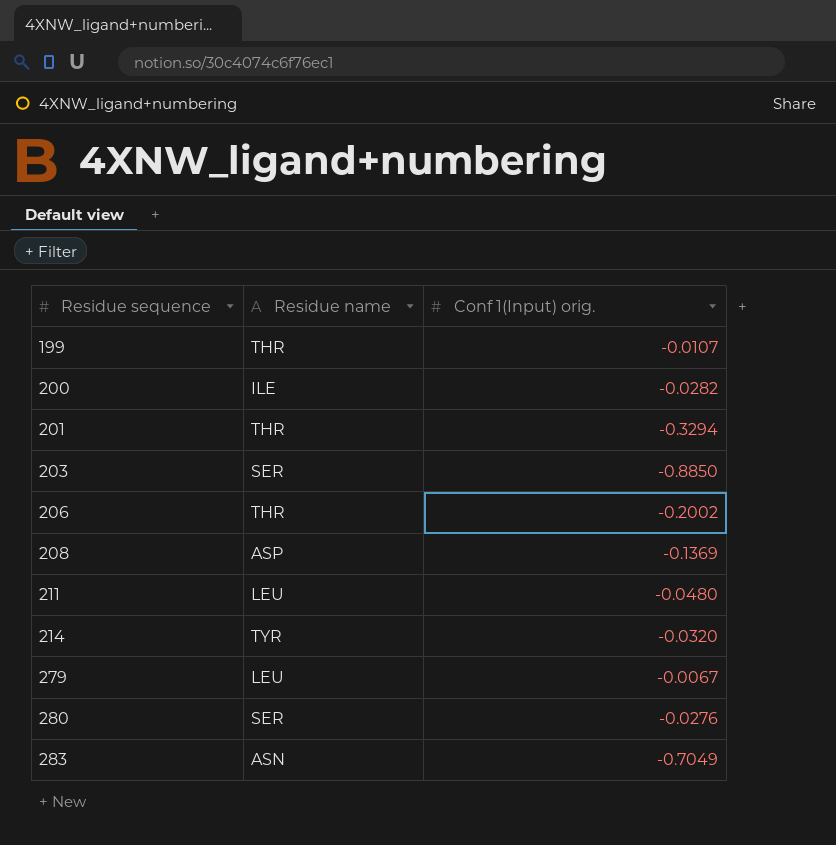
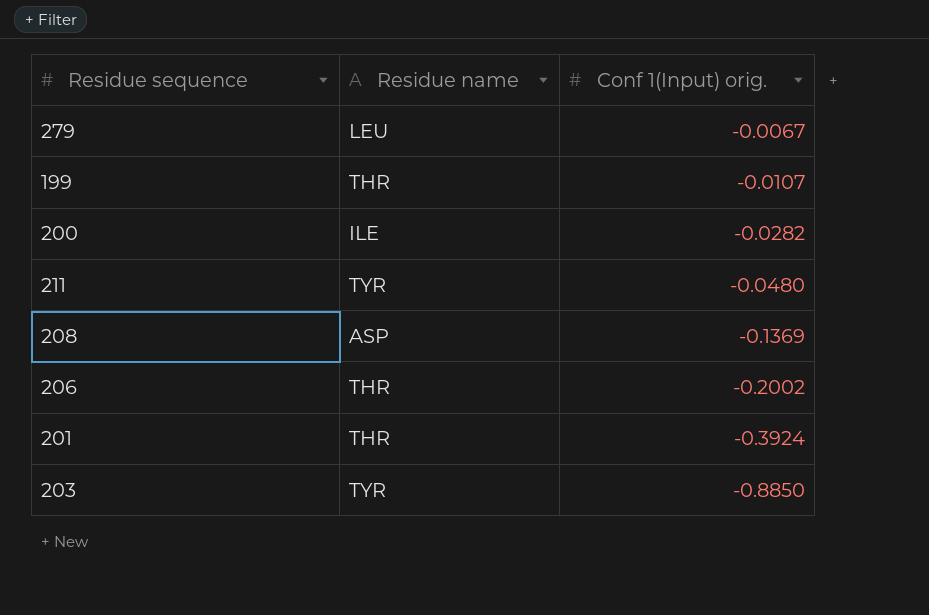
row order: Residue sequence ascending -> Conf 1(Input) orig. descending
row 214: TYR | -0.0320 -> none
row 280: SER | -0.0276 -> none
row 283: ASN | -0.7049 -> none
211 | Residue name: LEU -> TYR
201 | Conf 1(Input) orig.: -0.3294 -> -0.3924
203 | Residue name: SER -> TYR

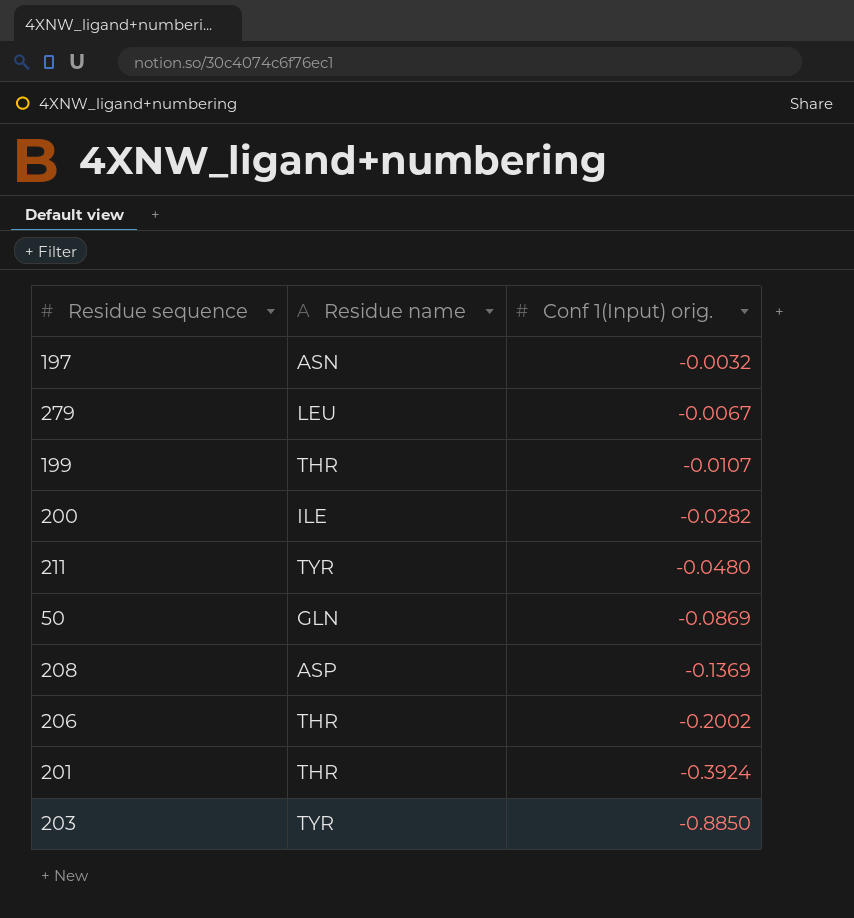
row 197: none -> ASN | -0.0032
row 50: none -> GLN | -0.0869

